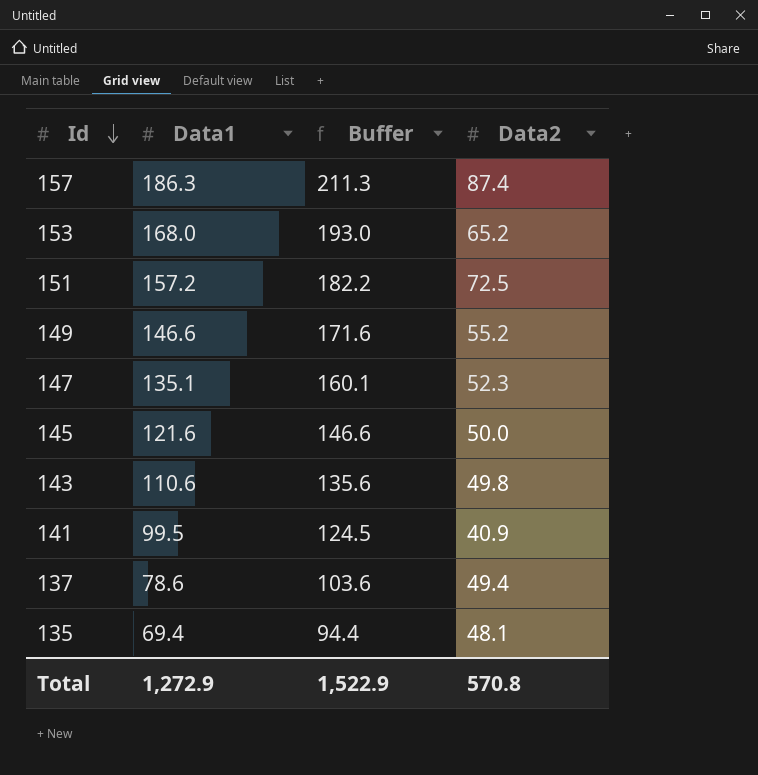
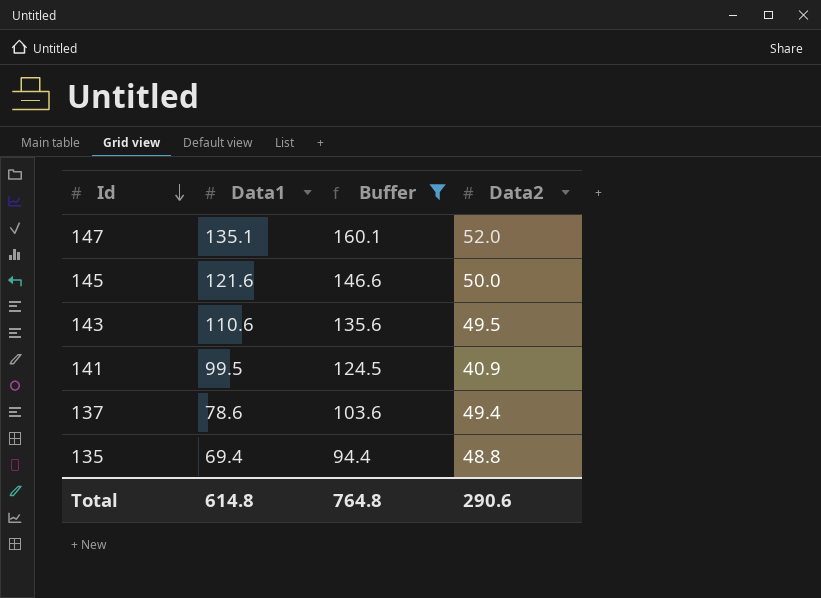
filter: none -> Buffer <= 160.1
147 | Data2: 52.3 -> 52.0
143 | Data2: 49.8 -> 49.5
135 | Data2: 48.1 -> 48.8
Total | Data1: 1,272.9 -> 614.8
Total | Buffer: 1,522.9 -> 764.8
Total | Data2: 570.8 -> 290.6

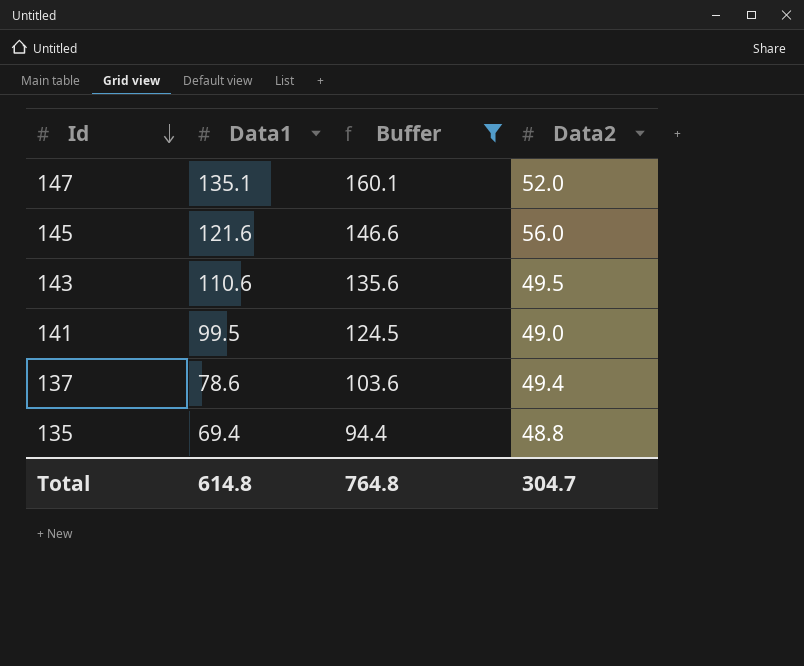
145 | Data2: 50.0 -> 56.0
141 | Data2: 40.9 -> 49.0
Total | Data2: 290.6 -> 304.7

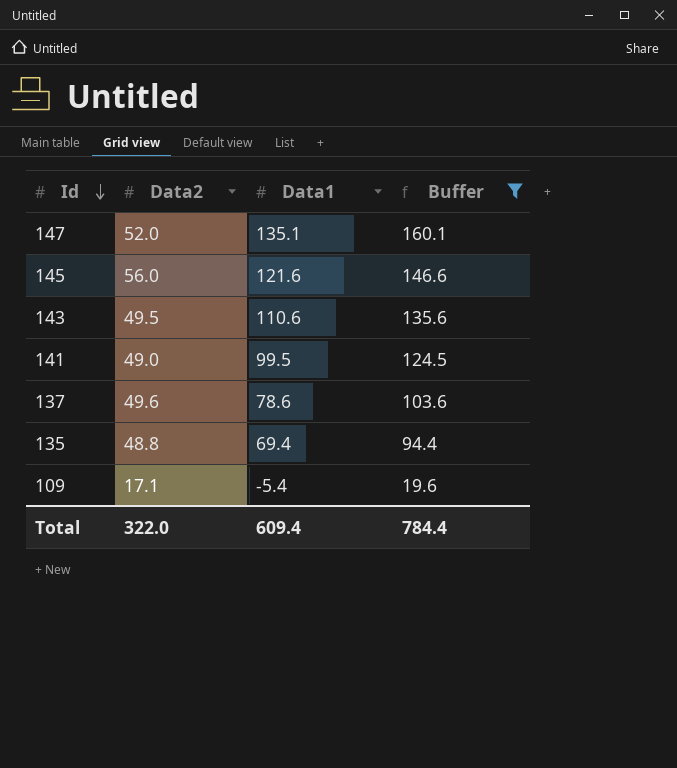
column Data2 | position: 4 -> 2
137 | Data2: 49.4 -> 49.6
row 109: none -> 17.1 | -5.4 | 19.6
Total | Data2: 304.7 -> 322.0
Total | Data1: 614.8 -> 609.4
Total | Buffer: 764.8 -> 784.4

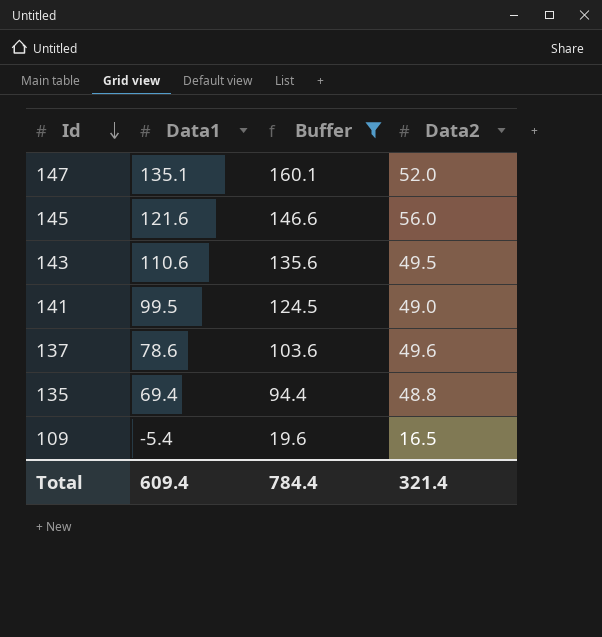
column Data2 | position: 2 -> 4
109 | Data2: 17.1 -> 16.5
Total | Data2: 322.0 -> 321.4

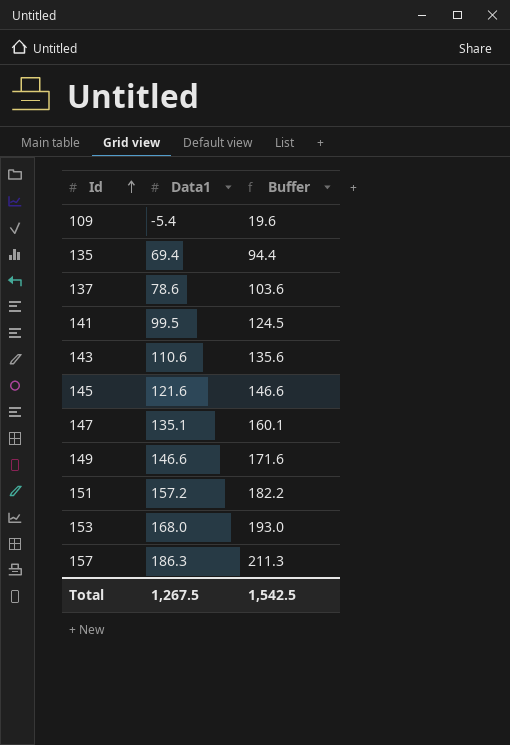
filter: Buffer <= 160.1 -> none
row order: Id descending -> Id ascending
column Data2 | position: 4 -> none
Total | Data1: 609.4 -> 1,267.5
Total | Buffer: 784.4 -> 1,542.5

